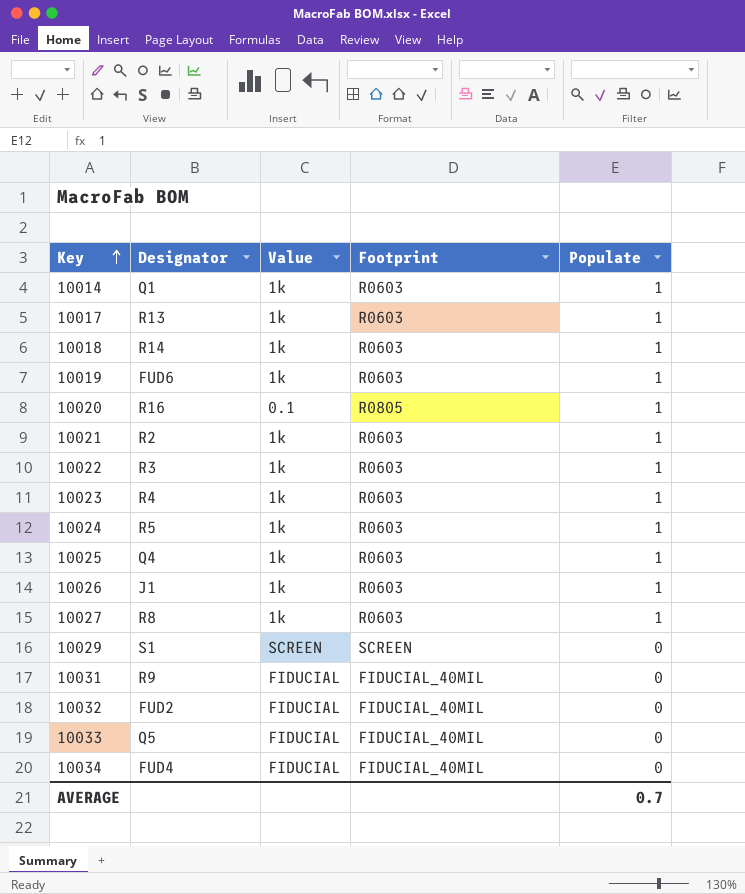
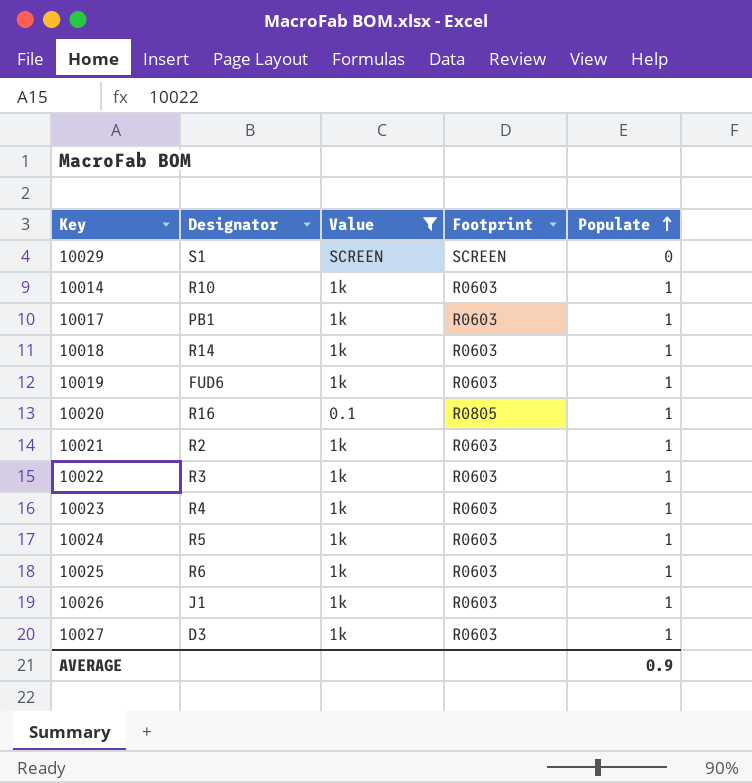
filter: none -> Value != FIDUCIAL
row order: Key ascending -> Populate ascending
10014 | Designator: Q1 -> R10
10017 | Designator: R13 -> PB1
10025 | Designator: Q4 -> R6
10027 | Designator: R8 -> D3
AVERAGE | Populate: 0.7 -> 0.9

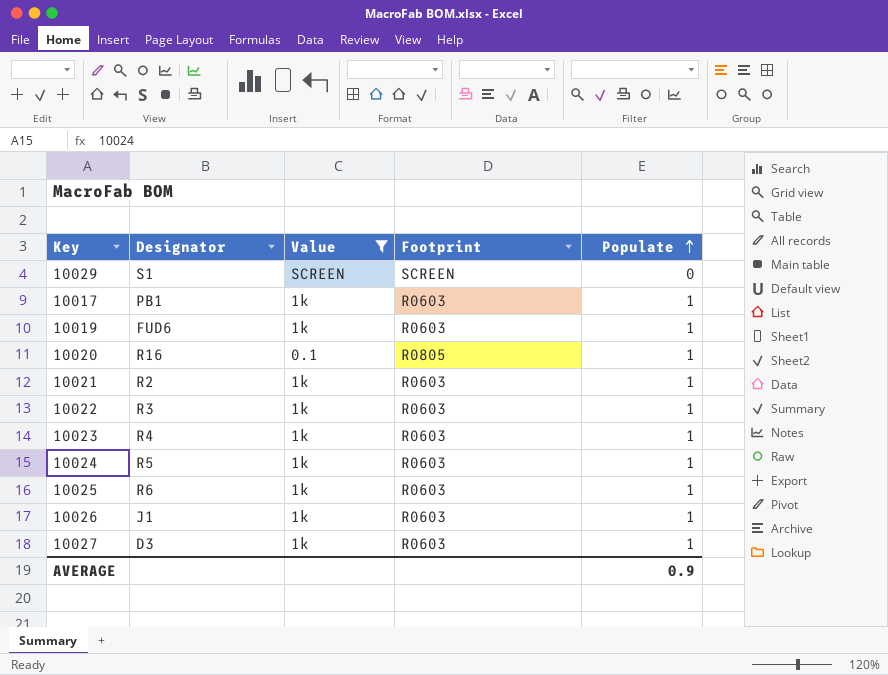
row 10014: R10 | 1k | R0603 | 1 -> none
row 10018: R14 | 1k | R0603 | 1 -> none

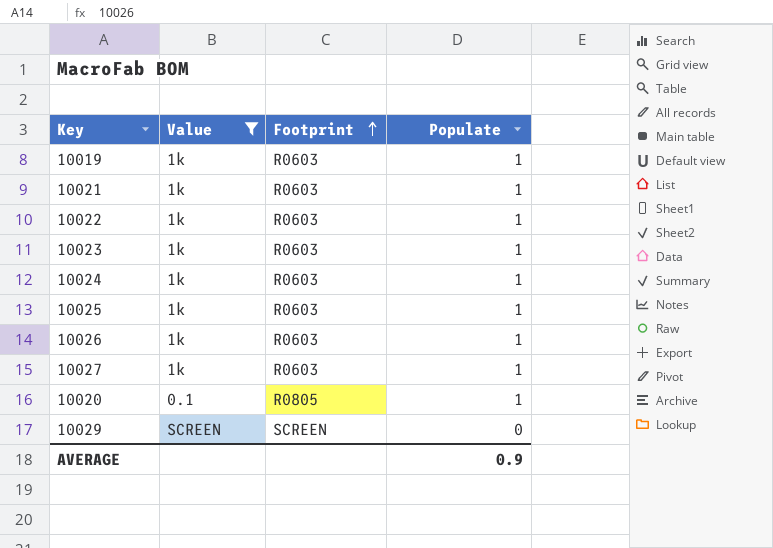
row order: Populate ascending -> Footprint ascending
column Designator | position: 2 -> none
row 10017: PB1 | 1k | R0603 | 1 -> none

